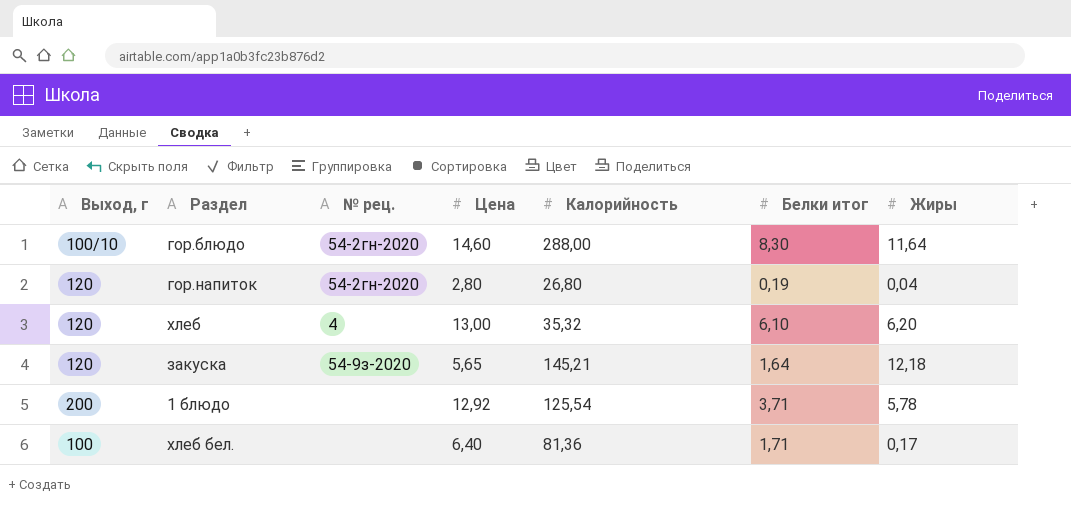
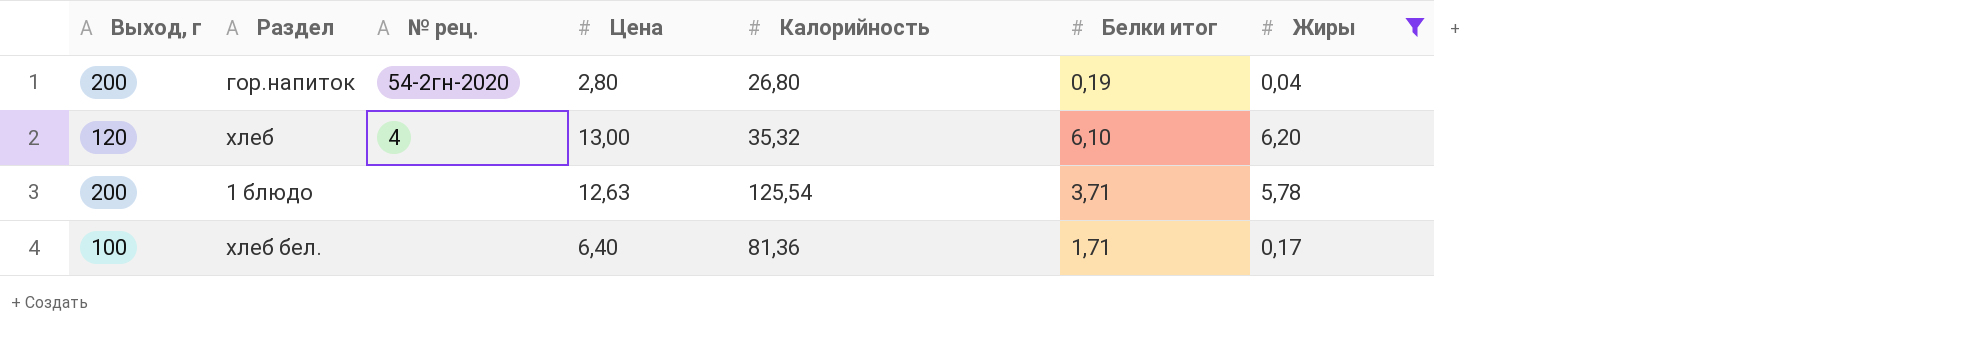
filter: none -> Жиры <= 6,20
гор.напиток | Выход, г: 120 -> 200
1 блюдо | Цена: 12,92 -> 12,63

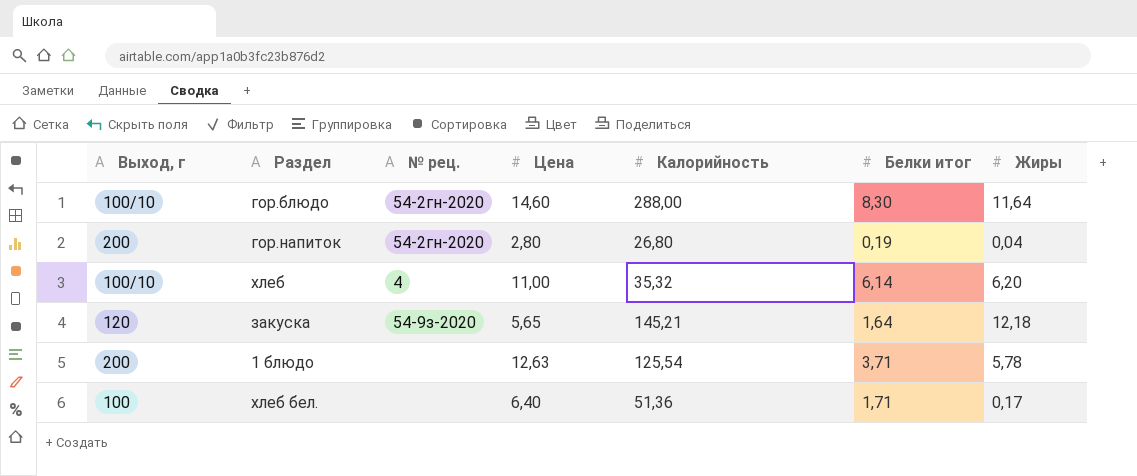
filter: Жиры <= 6,20 -> none
хлеб | Выход, г: 120 -> 100/10
хлеб | Цена: 13,00 -> 11,00
хлеб | Белки итог: 6,10 -> 6,14
хлеб бел. | Калорийность: 81,36 -> 51,36

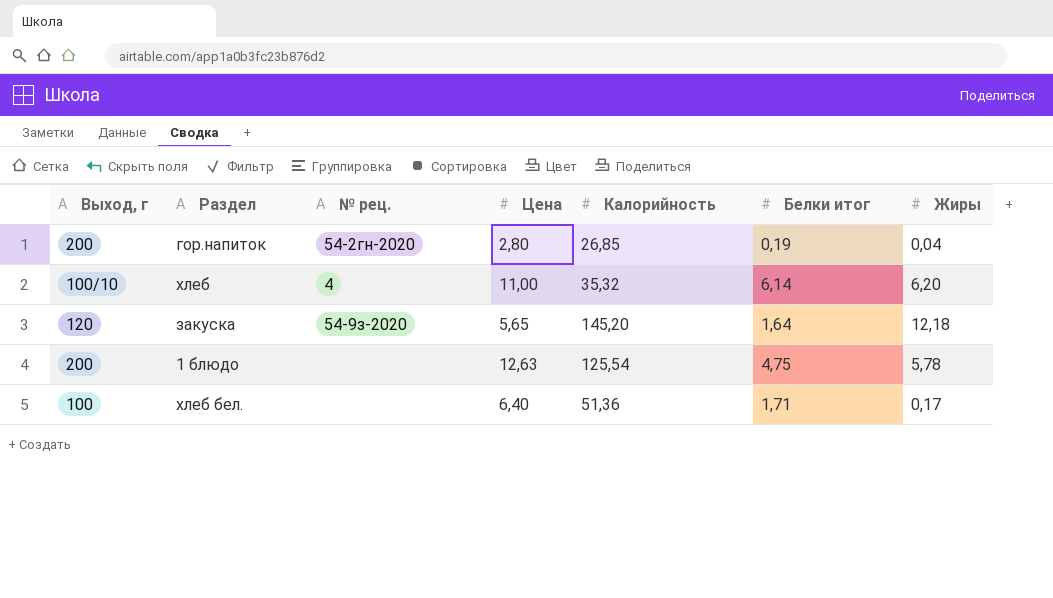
row гор.блюдо: 100/10 | 54-2гн-2020 | 14,60 | 288,00 | 8,30 | 11,64 -> none
гор.напиток | Калорийность: 26,80 -> 26,85
закуска | Калорийность: 145,21 -> 145,20
1 блюдо | Белки итог: 3,71 -> 4,75

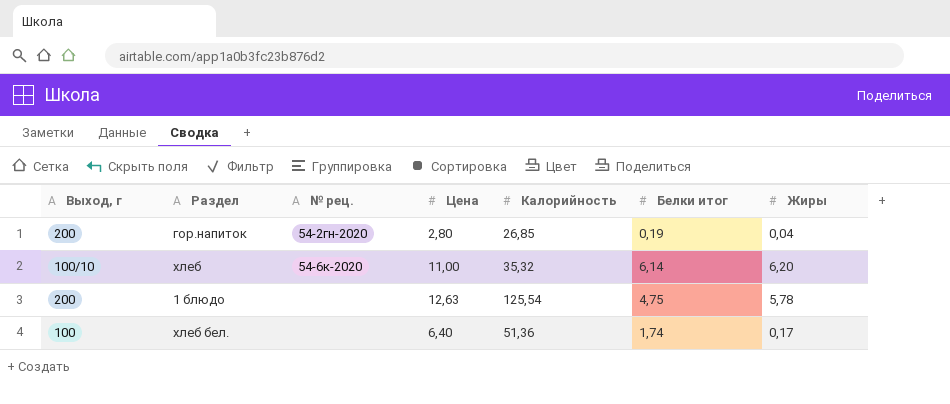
row закуска: 120 | 54-9з-2020 | 5,65 | 145,20 | 1,64 | 12,18 -> none
хлеб | № рец.: 4 -> 54-6к-2020
хлеб бел. | Белки итог: 1,71 -> 1,74

